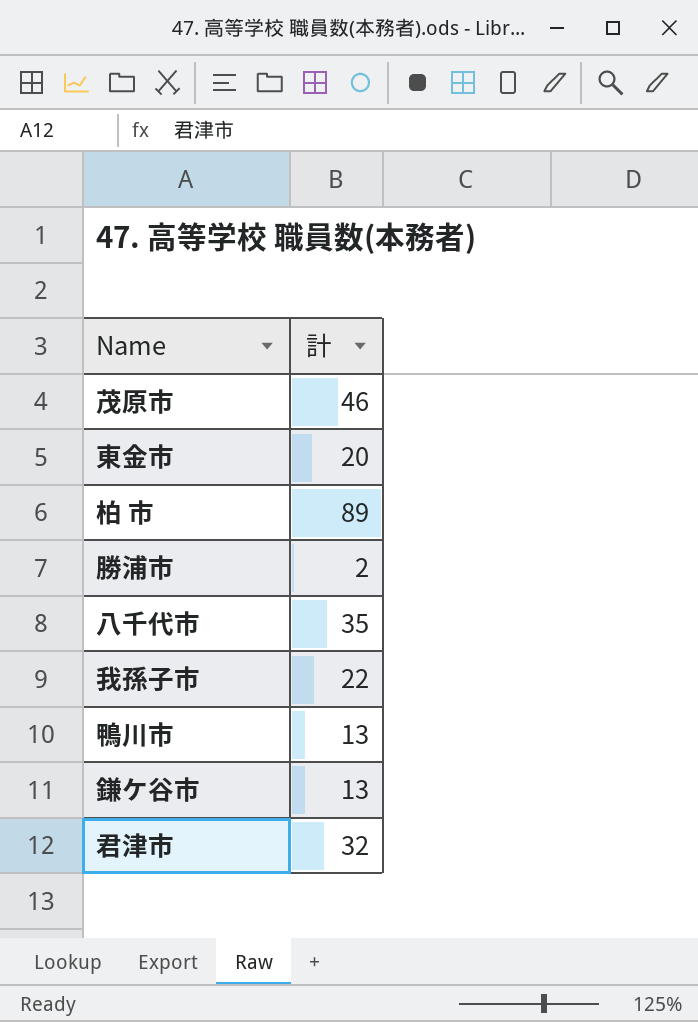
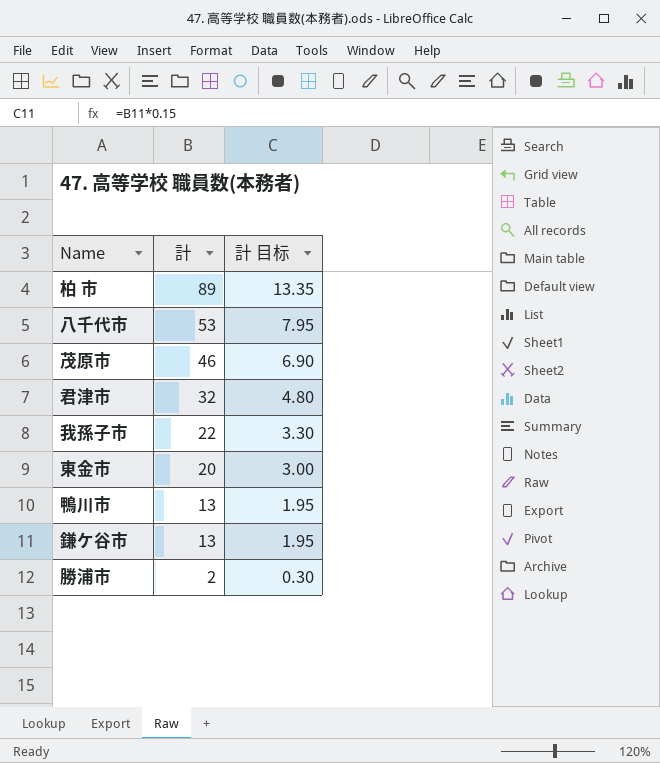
row order: none -> 計 descending
column 計 目标 | formula: none -> [計] * 0.15
八千代市 | 計: 35 -> 53

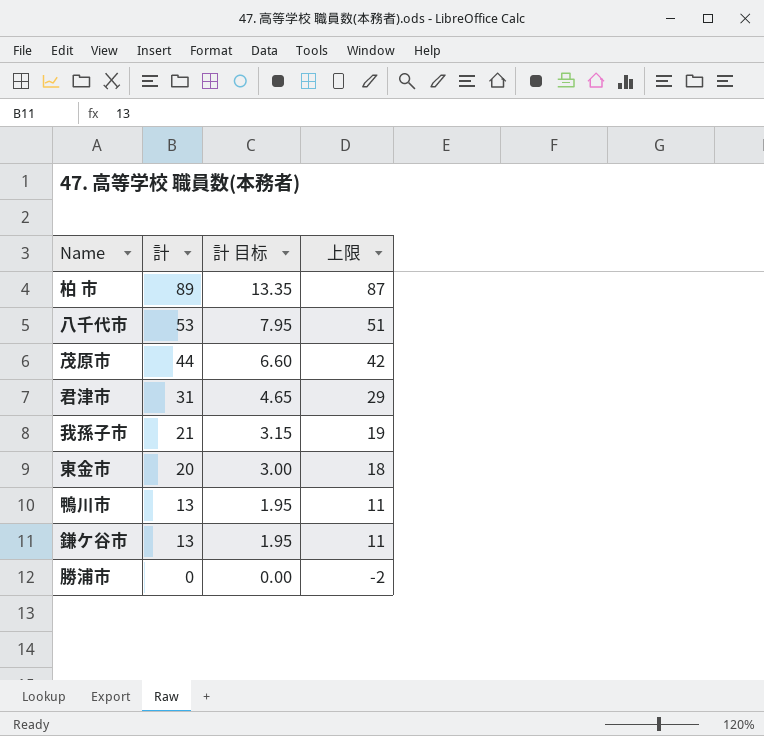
column 上限 | formula: none -> [計] - 2
茂原市 | 計: 46 -> 44
茂原市 | 計 目标: 6.90 -> 6.60
君津市 | 計: 32 -> 31
君津市 | 計 目标: 4.80 -> 4.65
我孫子市 | 計: 22 -> 21
我孫子市 | 計 目标: 3.30 -> 3.15
勝浦市 | 計: 2 -> 0
勝浦市 | 計 目标: 0.30 -> 0.00

